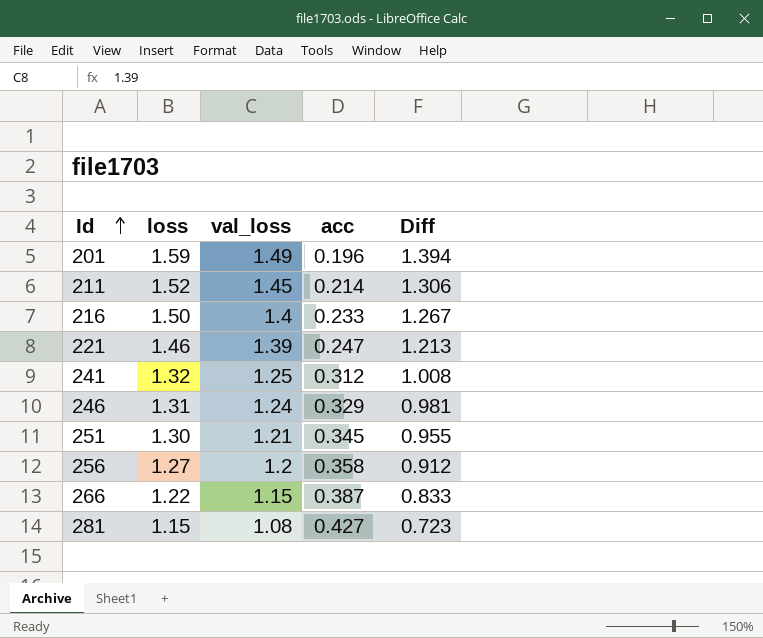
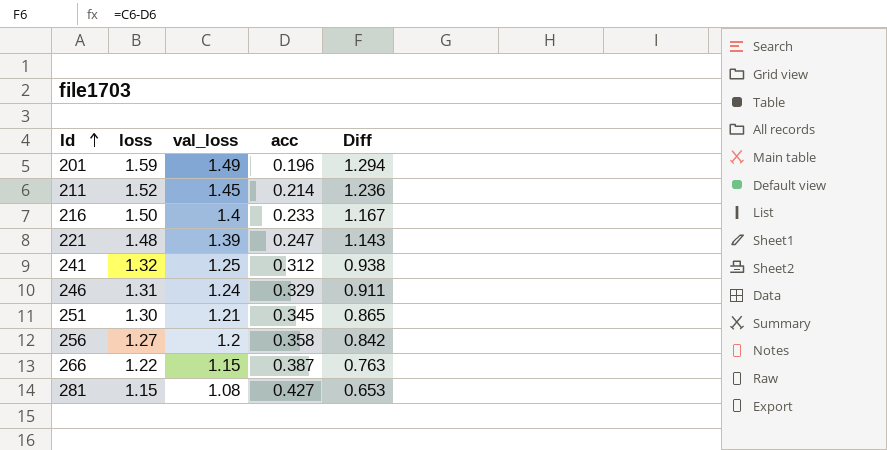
column Diff | formula: [loss] - [acc] -> [val_loss] - [acc]
221 | loss: 1.46 -> 1.48

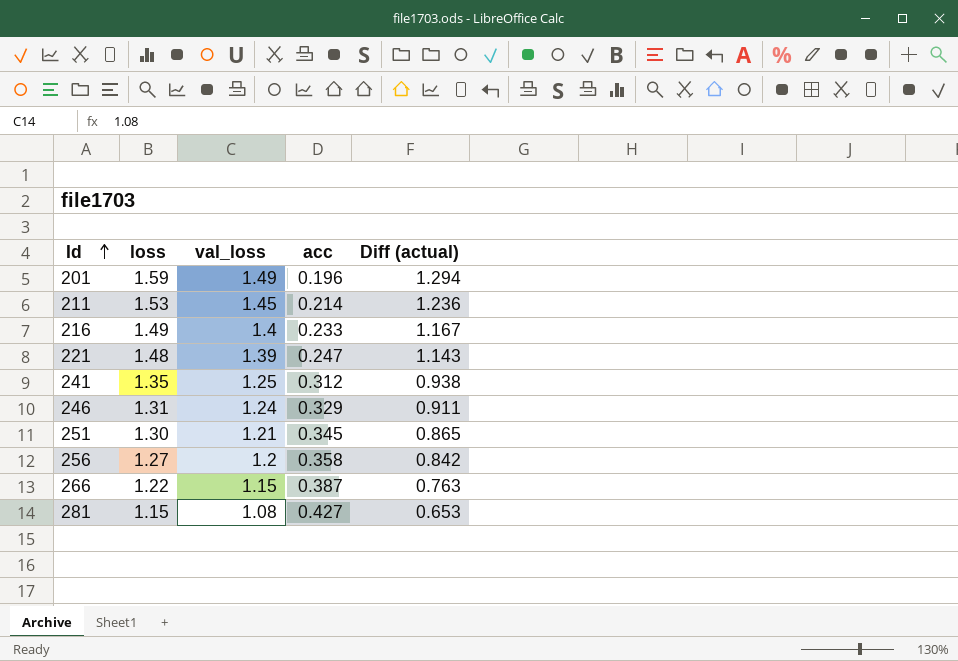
column name: Diff -> Diff (actual)
211 | loss: 1.52 -> 1.53
216 | loss: 1.50 -> 1.49
241 | loss: 1.32 -> 1.35

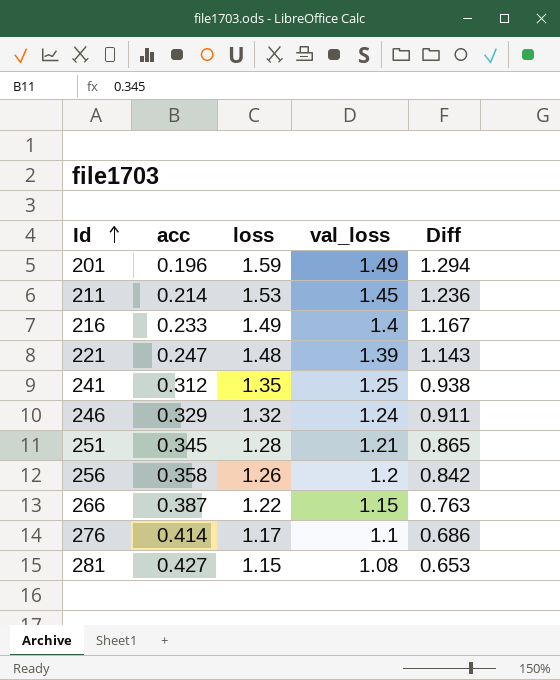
column acc | position: 4 -> 2
column name: Diff (actual) -> Diff
246 | loss: 1.31 -> 1.32
251 | loss: 1.30 -> 1.28
256 | loss: 1.27 -> 1.26
row 276: none -> 0.414 | 1.17 | 1.1 | 0.686

